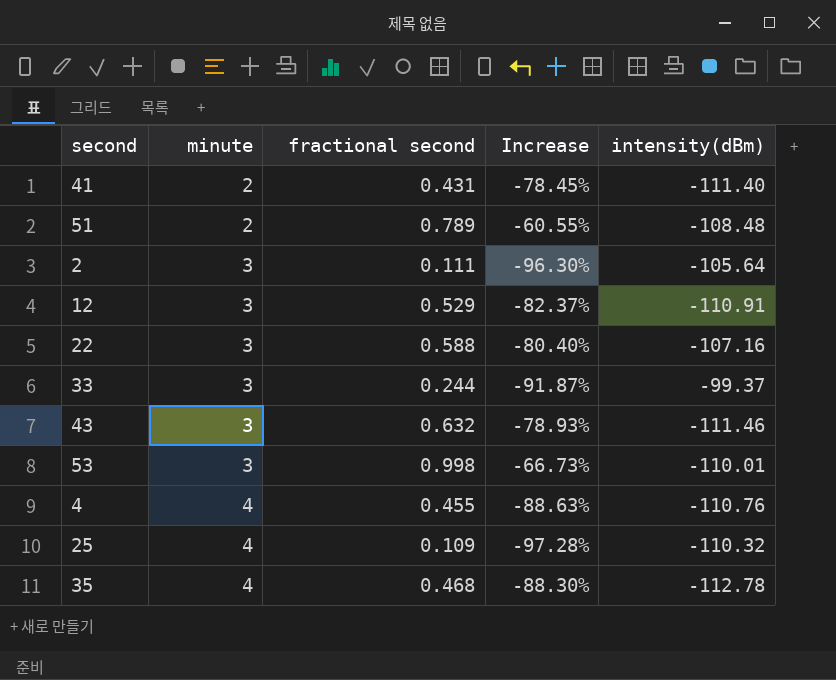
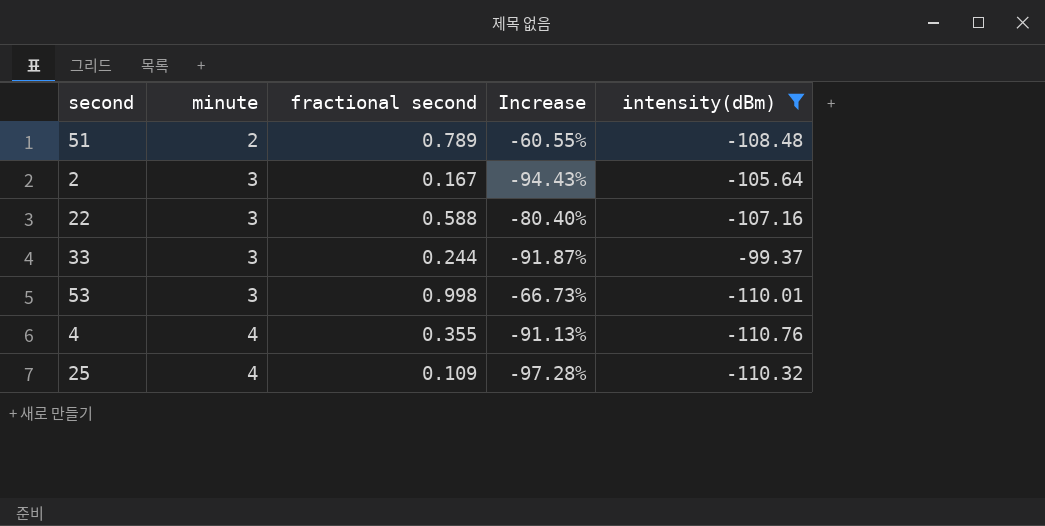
filter: none -> intensity(dBm) >= -110.76
2 | fractional second: 0.111 -> 0.167
2 | Increase: -96.30% -> -94.43%
4 | fractional second: 0.455 -> 0.355
4 | Increase: -88.63% -> -91.13%

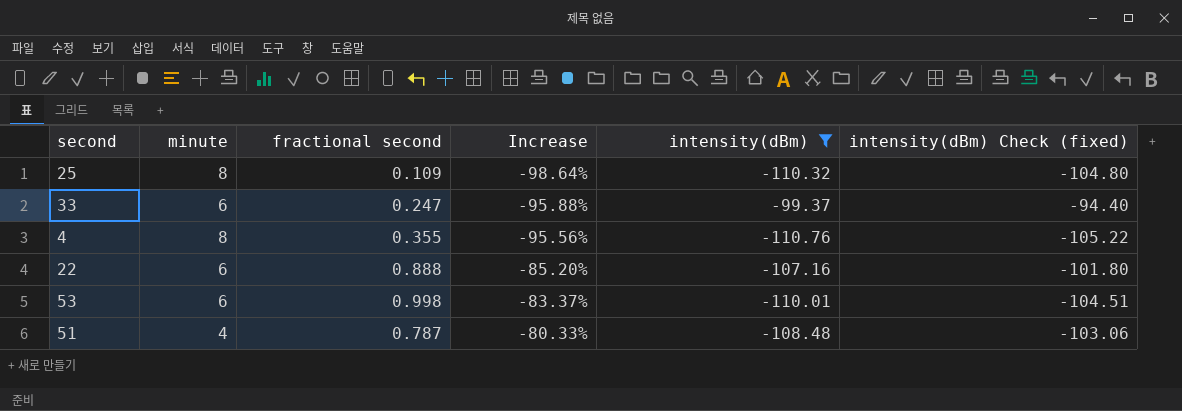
row order: minute ascending -> Increase ascending
column intensity(dBm) Check (fixed) | formula: none -> [intensity(dBm)] * 0.95
row 2: 3 | 0.167 | -94.43% | -105.64 -> none
25 | minute: 4 -> 8
25 | Increase: -97.28% -> -98.64%
33 | minute: 3 -> 6
33 | fractional second: 0.244 -> 0.247
33 | Increase: -91.87% -> -95.88%
4 | minute: 4 -> 8
4 | Increase: -91.13% -> -95.56%
22 | minute: 3 -> 6
22 | fractional second: 0.588 -> 0.888
22 | Increase: -80.40% -> -85.20%
53 | minute: 3 -> 6
53 | Increase: -66.73% -> -83.37%
51 | minute: 2 -> 4
51 | fractional second: 0.789 -> 0.787
51 | Increase: -60.55% -> -80.33%

